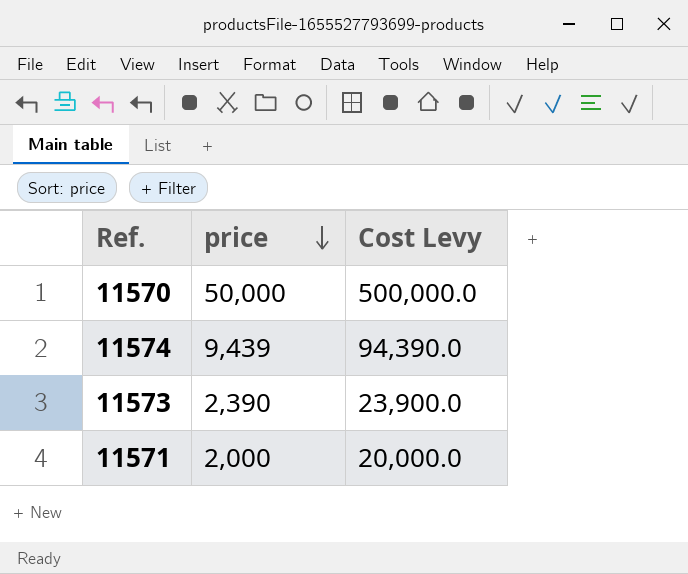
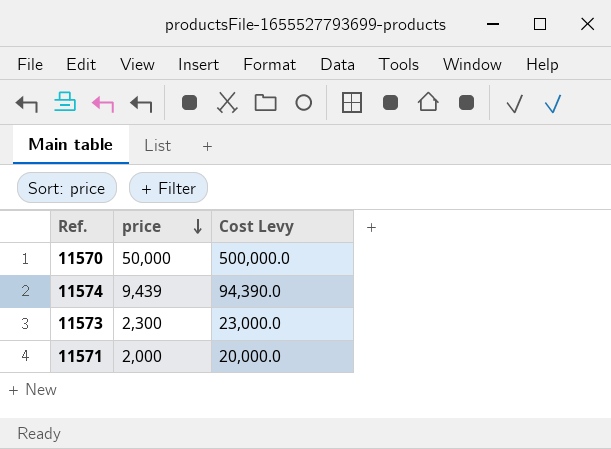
11573 | price: 2,390 -> 2,300
11573 | Cost Levy: 23,900.0 -> 23,000.0

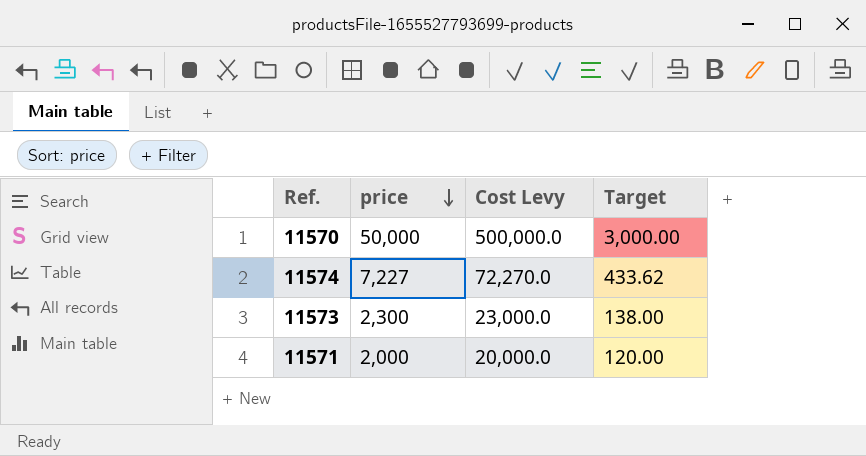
column Target | formula: none -> [price] * 0.06
11574 | price: 9,439 -> 7,227
11574 | Cost Levy: 94,390.0 -> 72,270.0

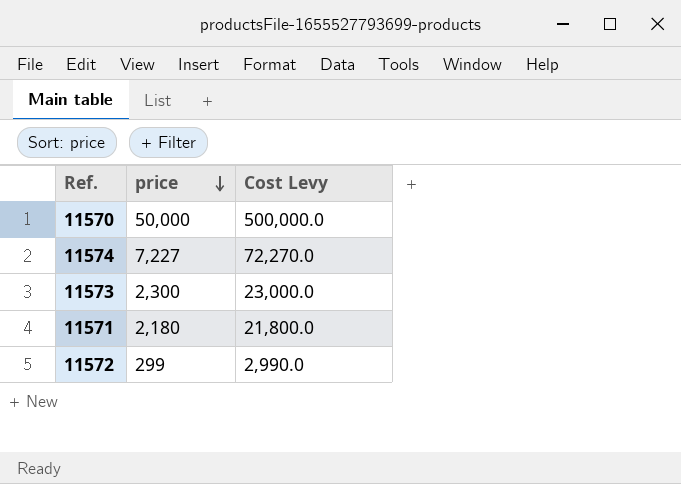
column Target | formula: [price] * 0.06 -> none
11571 | price: 2,000 -> 2,180
11571 | Cost Levy: 20,000.0 -> 21,800.0
row 11572: none -> 299 | 2,990.0

